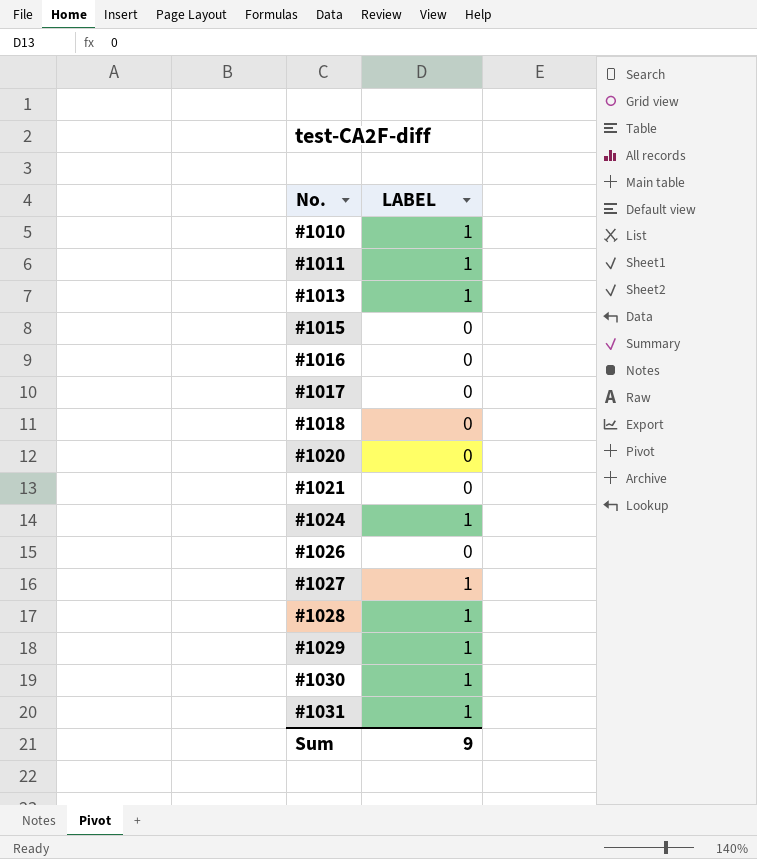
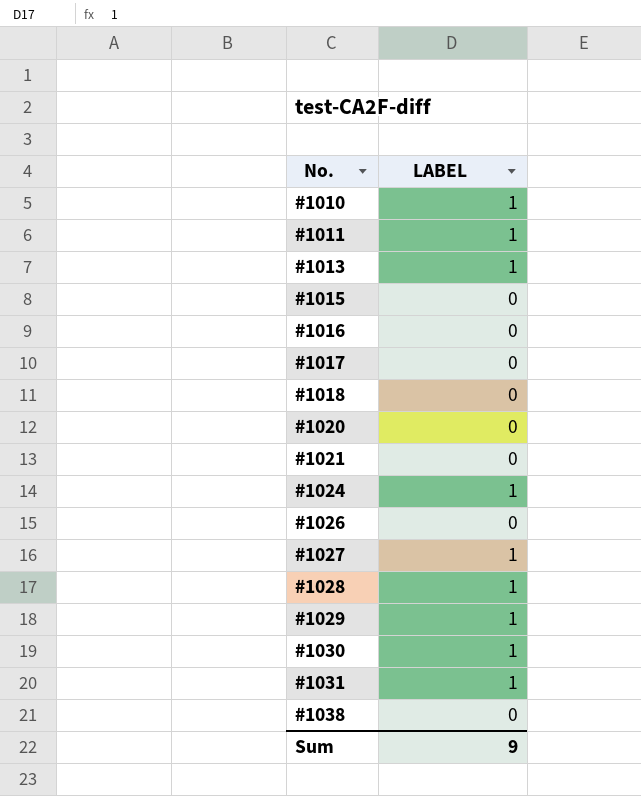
row #1038: none -> 0

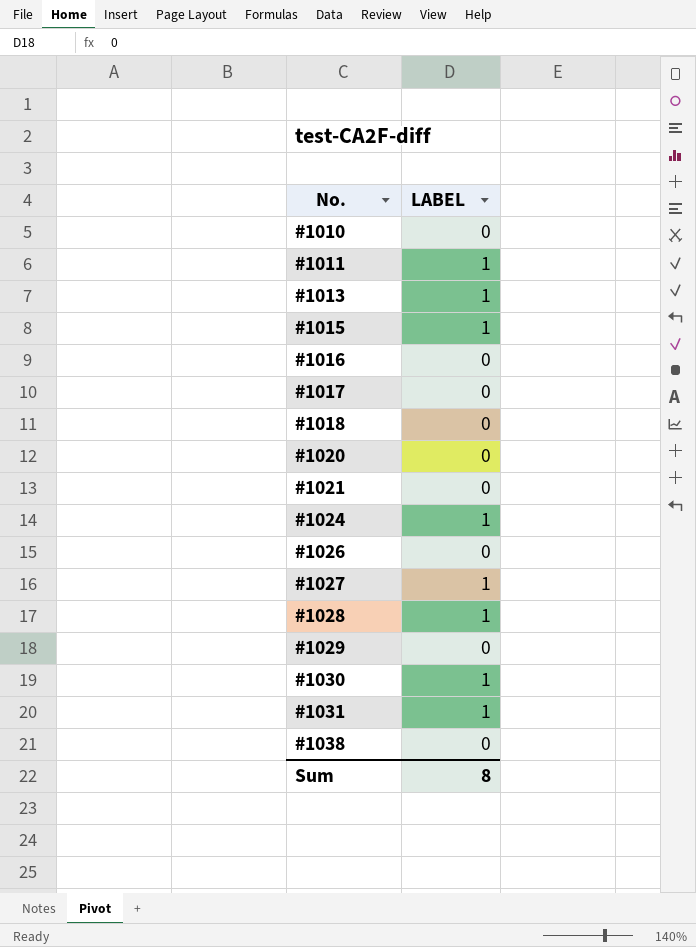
#1010 | LABEL: 1 -> 0
#1015 | LABEL: 0 -> 1
#1029 | LABEL: 1 -> 0
Sum | LABEL: 9 -> 8

